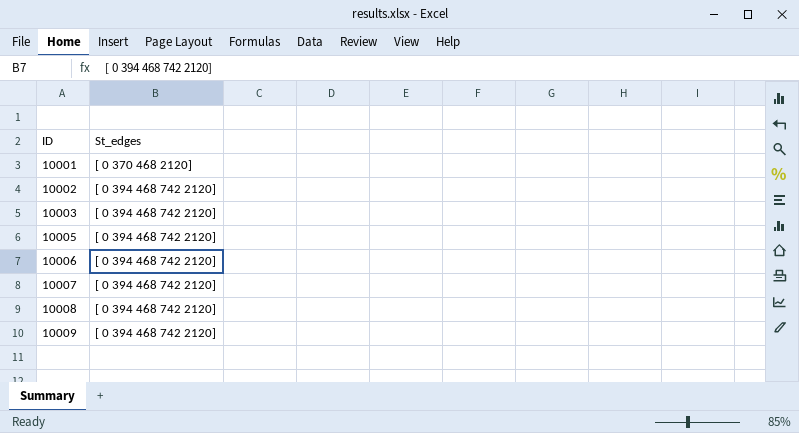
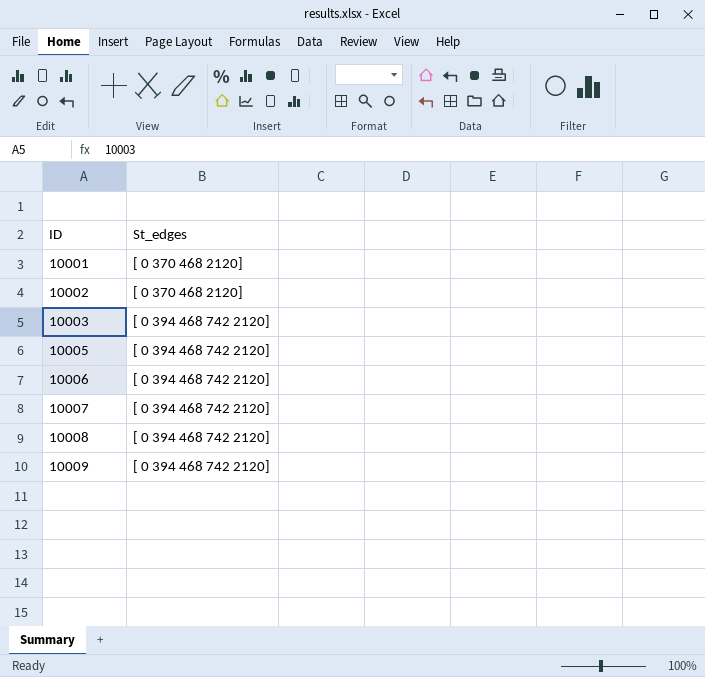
10002 | St_edges: [ 0 394 468 742 2120] -> [ 0 370 468 2120]

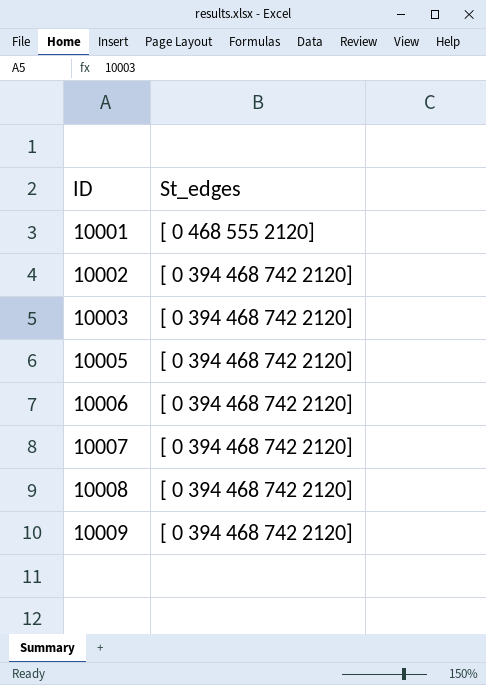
10001 | St_edges: [ 0 370 468 2120] -> [ 0 468 555 2120]
10002 | St_edges: [ 0 370 468 2120] -> [ 0 394 468 742 2120]

